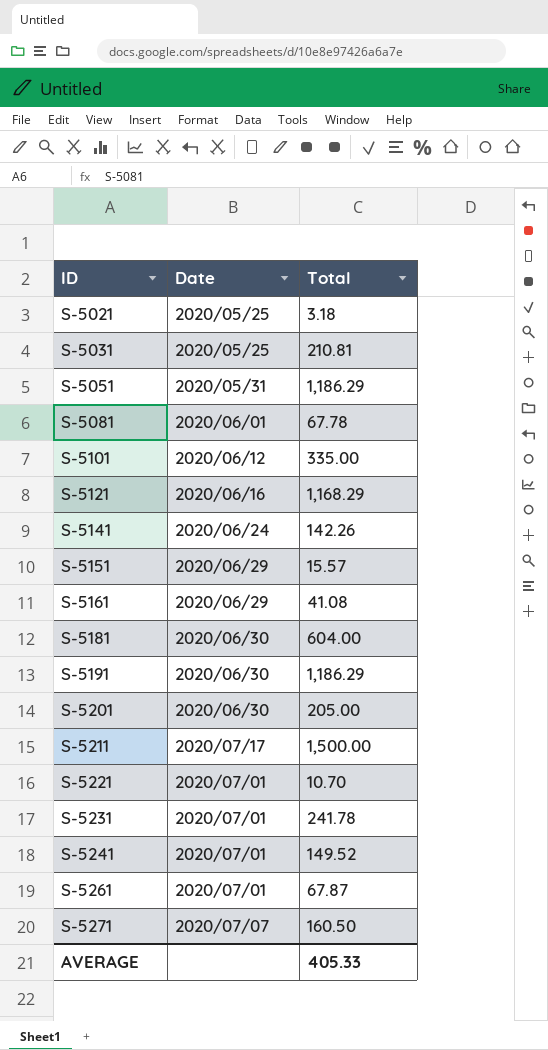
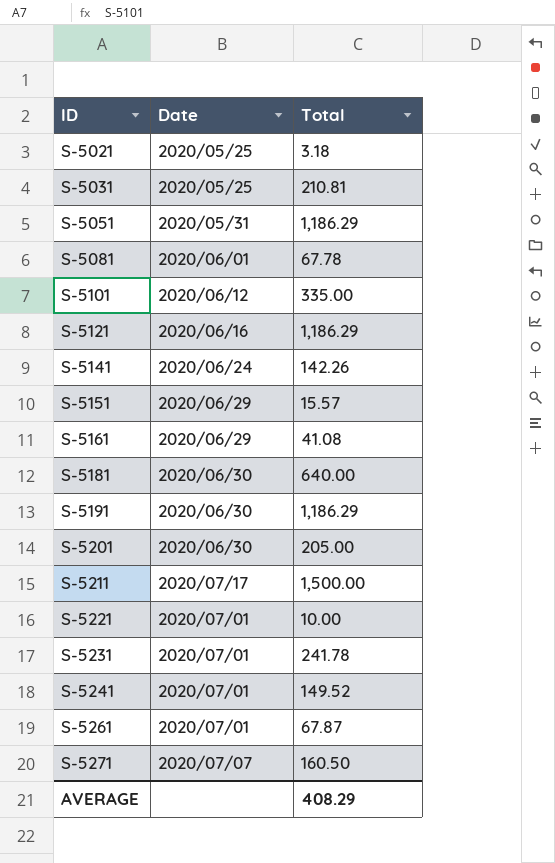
S-5121 | Total: 1,168.29 -> 1,186.29
S-5181 | Total: 604.00 -> 640.00
S-5221 | Total: 10.70 -> 10.00
AVERAGE | Total: 405.33 -> 408.29

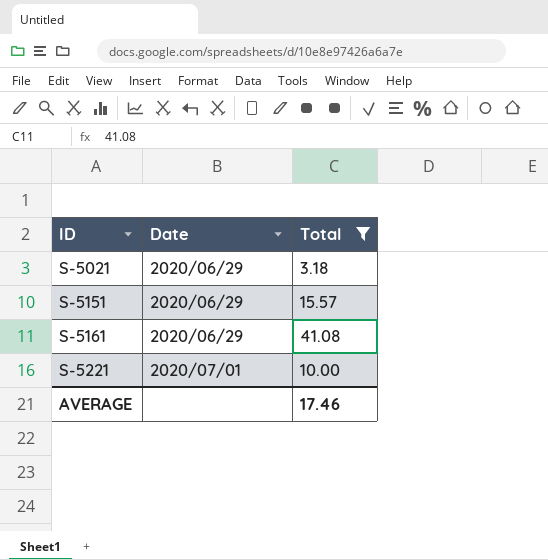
filter: none -> Total <= 41.08
S-5021 | Date: 2020/05/25 -> 2020/06/29
AVERAGE | Total: 408.29 -> 17.46

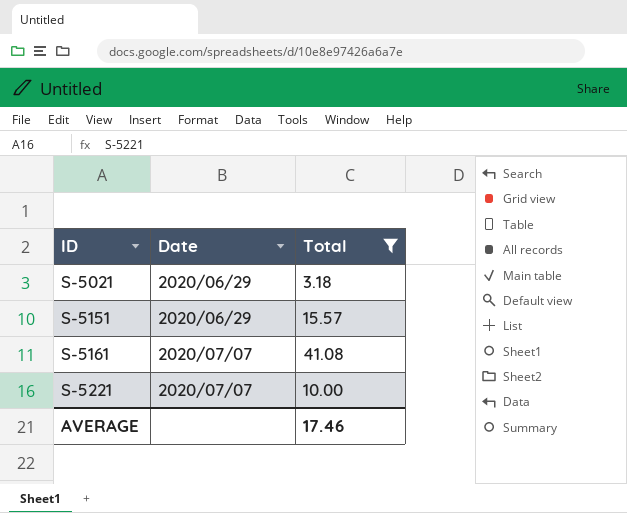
S-5161 | Date: 2020/06/29 -> 2020/07/07
S-5221 | Date: 2020/07/01 -> 2020/07/07

